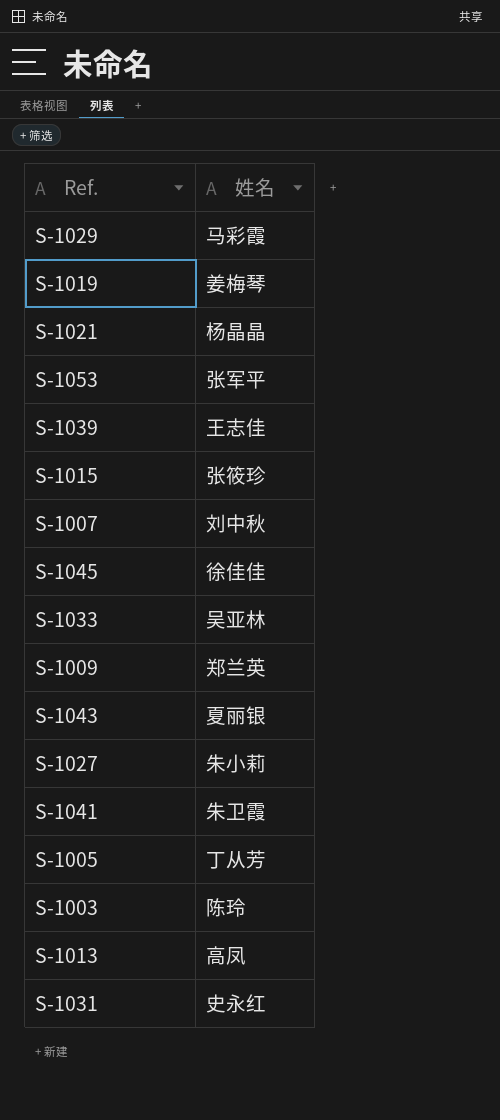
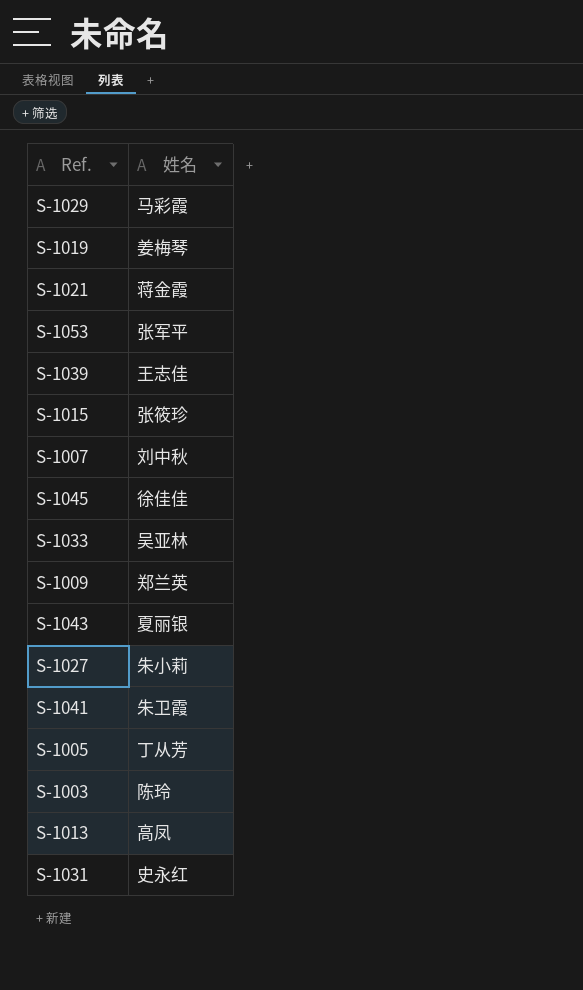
S-1021 | 姓名: 杨晶晶 -> 蒋金霞

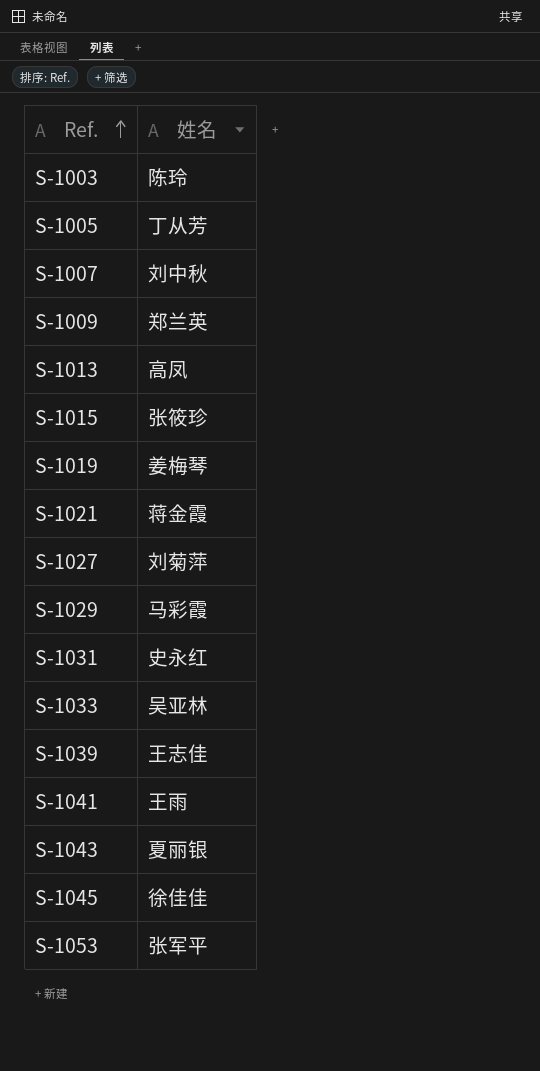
row order: none -> Ref. ascending
S-1027 | 姓名: 朱小莉 -> 刘菊萍
S-1041 | 姓名: 朱卫霞 -> 王雨

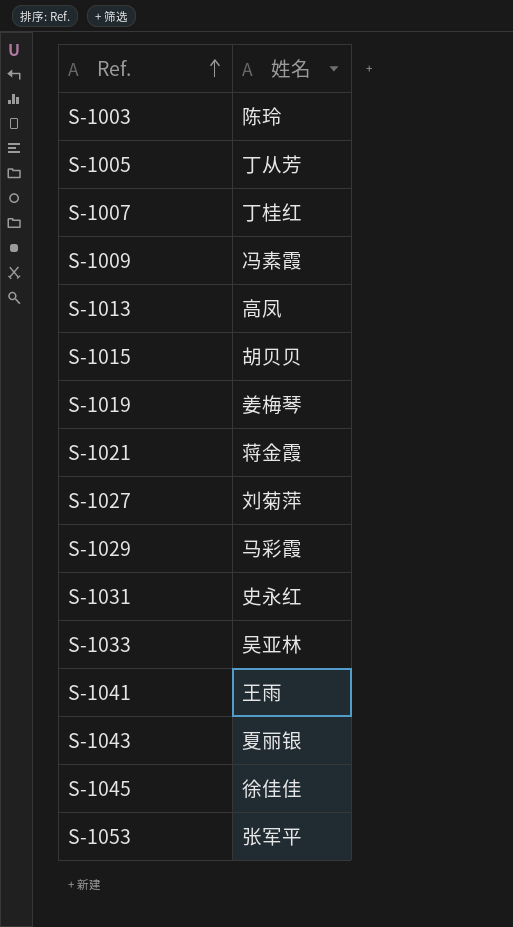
row S-1039: 王志佳 -> none
S-1007 | 姓名: 刘中秋 -> 丁桂红
S-1009 | 姓名: 郑兰英 -> 冯素霞
S-1015 | 姓名: 张筱珍 -> 胡贝贝

